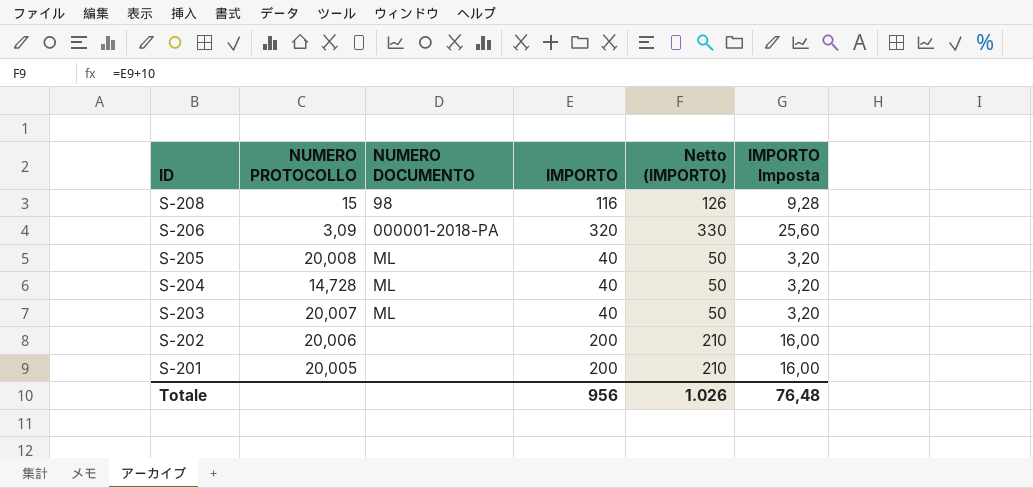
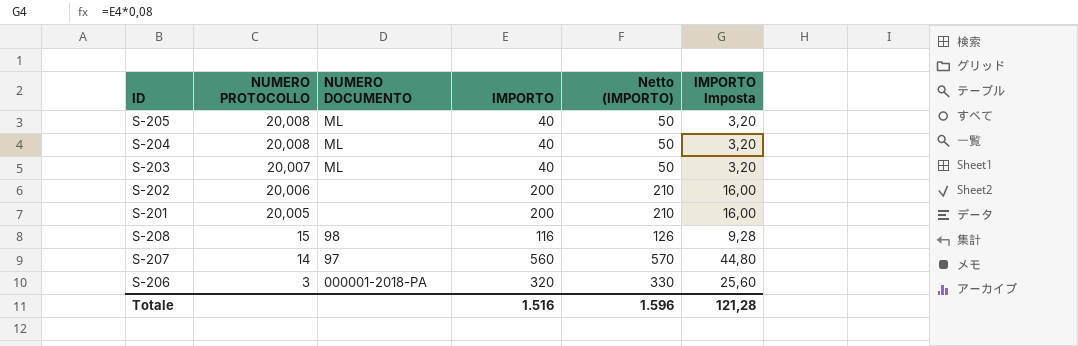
row order: ID descending -> NUMERO PROTOCOLLO descending
S-204 | NUMERO PROTOCOLLO: 14,728 -> 20,008
row S-207: none -> 14 | 97 | 560 | 570 | 44,80
S-206 | NUMERO PROTOCOLLO: 3,09 -> 3
Totale | IMPORTO: 956 -> 1.516
Totale | Netto (IMPORTO): 1.026 -> 1.596
Totale | IMPORTO Imposta: 76,48 -> 121,28

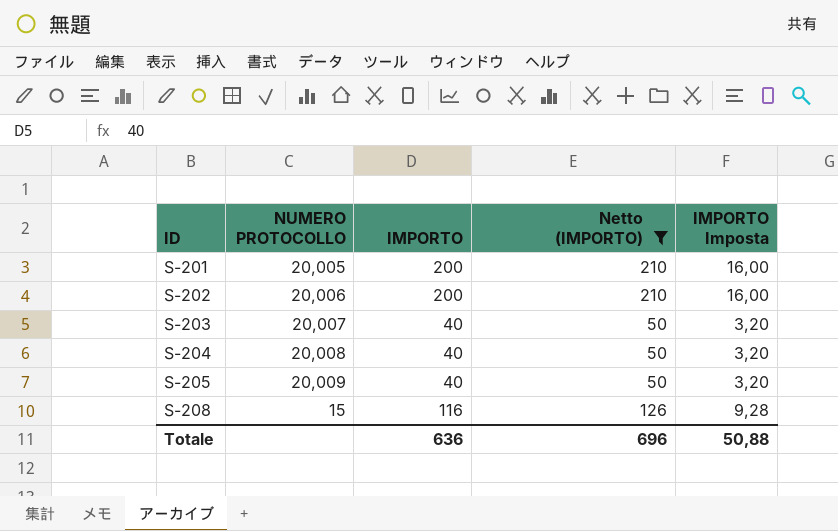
filter: none -> Netto (IMPORTO) <= 210
row order: NUMERO PROTOCOLLO descending -> ID ascending
column NUMERO DOCUMENTO | position: 3 -> none
S-205 | NUMERO PROTOCOLLO: 20,008 -> 20,009
Totale | IMPORTO: 1.516 -> 636
Totale | Netto (IMPORTO): 1.596 -> 696
Totale | IMPORTO Imposta: 121,28 -> 50,88

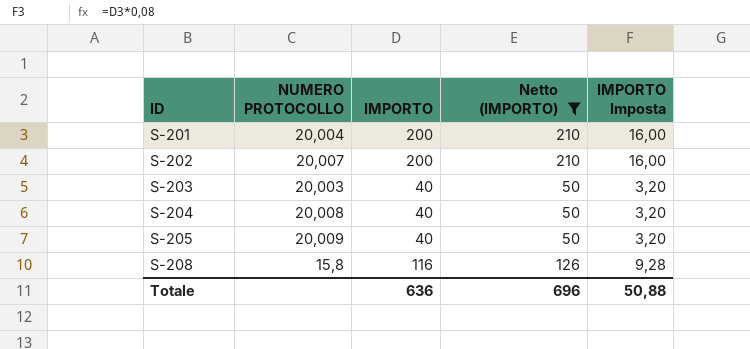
S-201 | NUMERO PROTOCOLLO: 20,005 -> 20,004
S-202 | NUMERO PROTOCOLLO: 20,006 -> 20,007
S-203 | NUMERO PROTOCOLLO: 20,007 -> 20,003
S-208 | NUMERO PROTOCOLLO: 15 -> 15,8

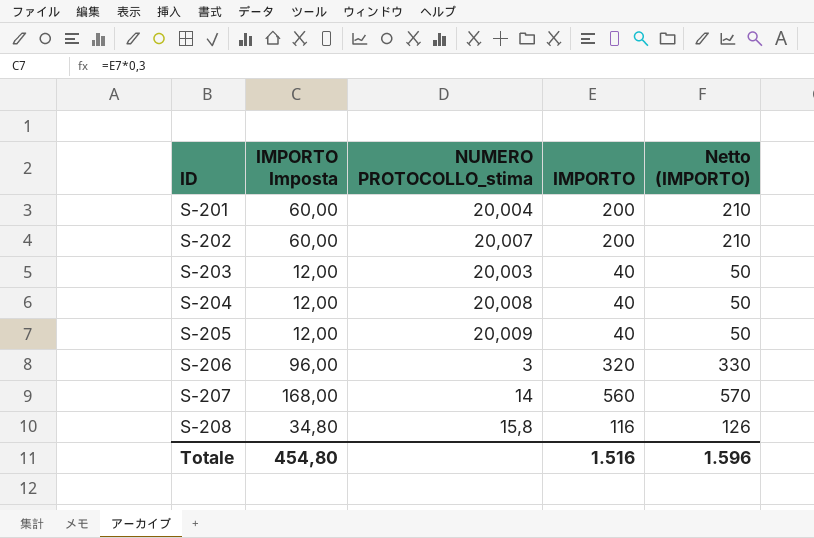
filter: Netto (IMPORTO) <= 210 -> none
column IMPORTO Imposta | formula: [IMPORTO] * 0,08 -> [IMPORTO] * 0,3
column IMPORTO Imposta | position: 5 -> 2
column name: NUMERO PROTOCOLLO -> NUMERO PROTOCOLLO_stima
Totale | IMPORTO Imposta: 50,88 -> 454,80
Totale | IMPORTO: 636 -> 1.516
Totale | Netto (IMPORTO): 696 -> 1.596

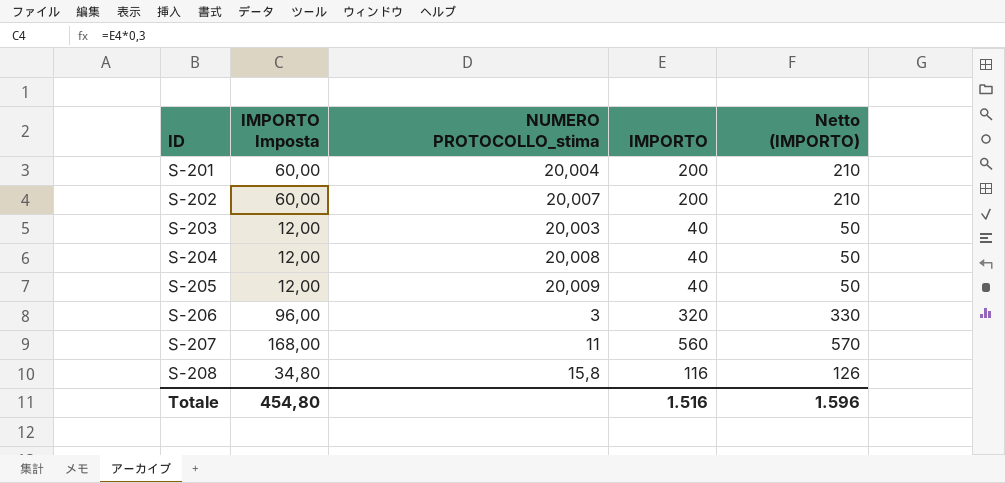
S-207 | NUMERO PROTOCOLLO_stima: 14 -> 11

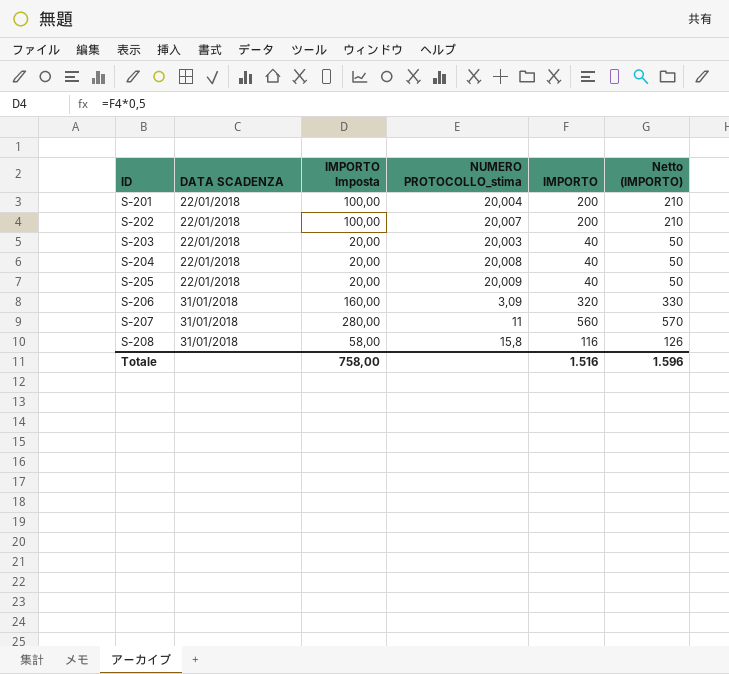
column DATA SCADENZA | position: none -> 2
column IMPORTO Imposta | formula: [IMPORTO] * 0,3 -> [IMPORTO] * 0,5
S-206 | NUMERO PROTOCOLLO_stima: 3 -> 3,09
Totale | IMPORTO Imposta: 454,80 -> 758,00

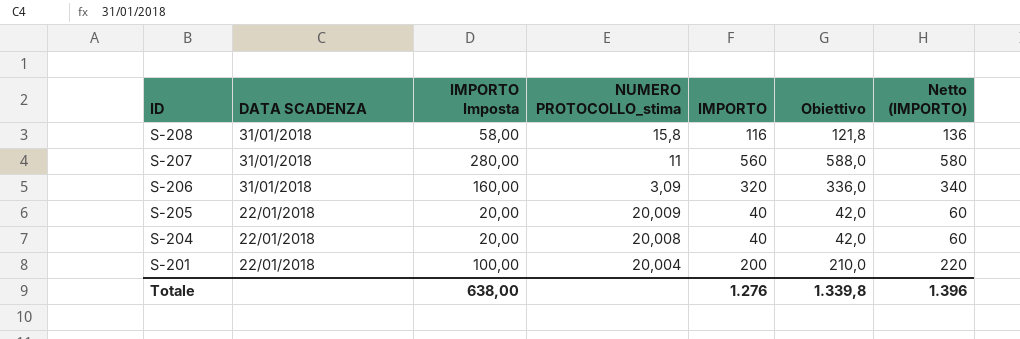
row order: ID ascending -> ID descending
column Obiettivo | formula: none -> [IMPORTO] * 1,05
column Netto (IMPORTO) | formula: [IMPORTO] + 10 -> [IMPORTO] + 20
row S-202: 22/01/2018 | 100,00 | 20,007 | 200 | 210 -> none
row S-203: 22/01/2018 | 20,00 | 20,003 | 40 | 50 -> none
Totale | IMPORTO Imposta: 758,00 -> 638,00
Totale | IMPORTO: 1.516 -> 1.276
Totale | Netto (IMPORTO): 1.596 -> 1.396

